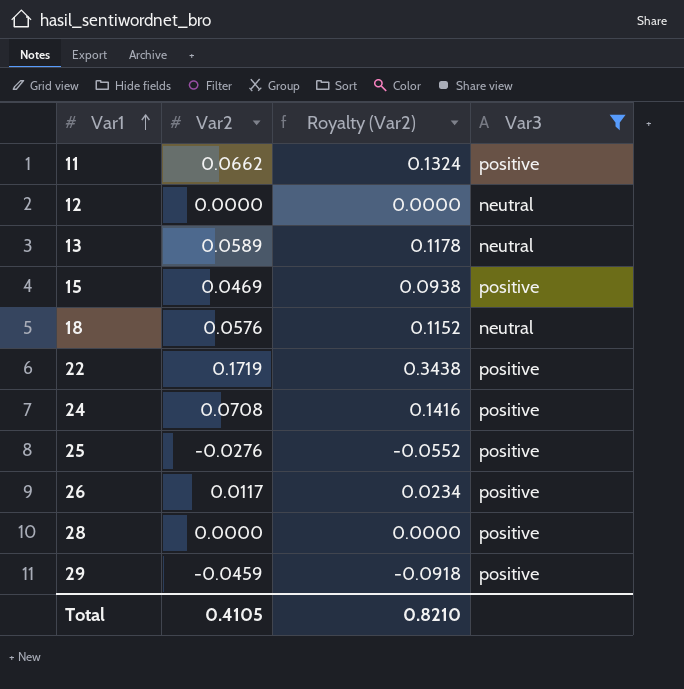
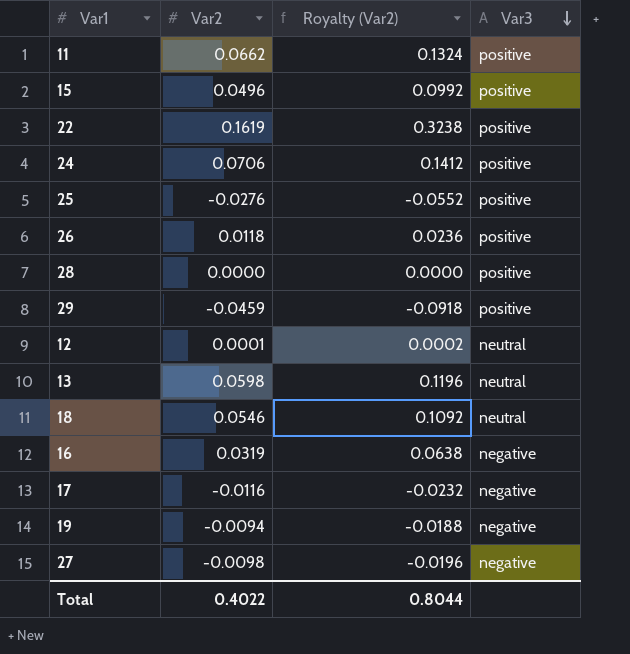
filter: Var3 != negative -> none
row order: Var1 ascending -> Var3 descending
15 | Var2: 0.0469 -> 0.0496
15 | Royalty (Var2): 0.0938 -> 0.0992
22 | Var2: 0.1719 -> 0.1619
22 | Royalty (Var2): 0.3438 -> 0.3238
24 | Var2: 0.0708 -> 0.0706
24 | Royalty (Var2): 0.1416 -> 0.1412
26 | Var2: 0.0117 -> 0.0118
26 | Royalty (Var2): 0.0234 -> 0.0236
12 | Var2: 0.0000 -> 0.0001
12 | Royalty (Var2): 0.0000 -> 0.0002
13 | Var2: 0.0589 -> 0.0598
13 | Royalty (Var2): 0.1178 -> 0.1196
18 | Var2: 0.0576 -> 0.0546
18 | Royalty (Var2): 0.1152 -> 0.1092
Total | Var2: 0.4105 -> 0.4022
Total | Royalty (Var2): 0.8210 -> 0.8044

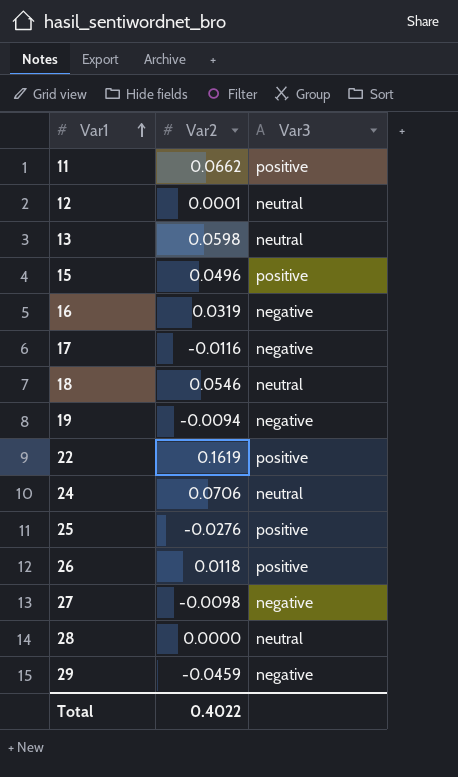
row order: Var3 descending -> Var1 ascending
column Royalty (Var2) | formula: [Var2] * 2 -> none
24 | Var3: positive -> neutral
28 | Var3: positive -> neutral
29 | Var3: positive -> negative

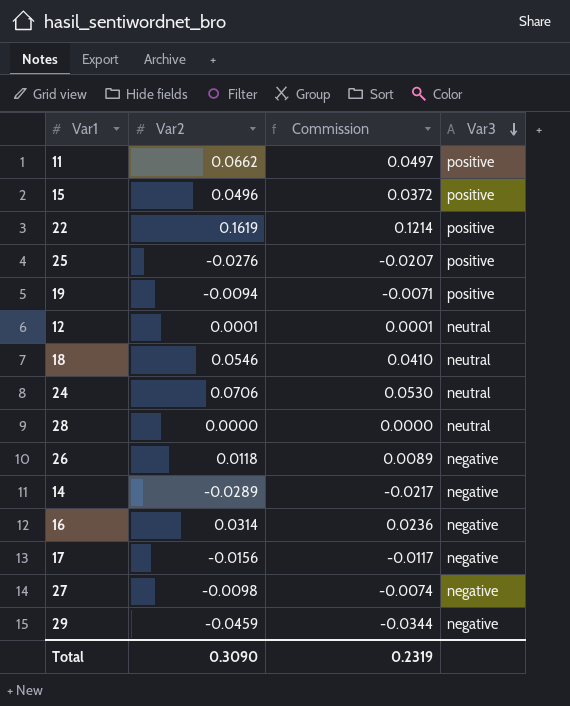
row order: Var1 ascending -> Var3 descending
column Commission | formula: none -> [Var2] * 0.75
row 13: 0.0598 | neutral -> none
19 | Var3: negative -> positive
26 | Var3: positive -> negative
row 14: none -> -0.0289 | -0.0217 | negative
16 | Var2: 0.0319 -> 0.0314
17 | Var2: -0.0116 -> -0.0156
Total | Var2: 0.4022 -> 0.3090

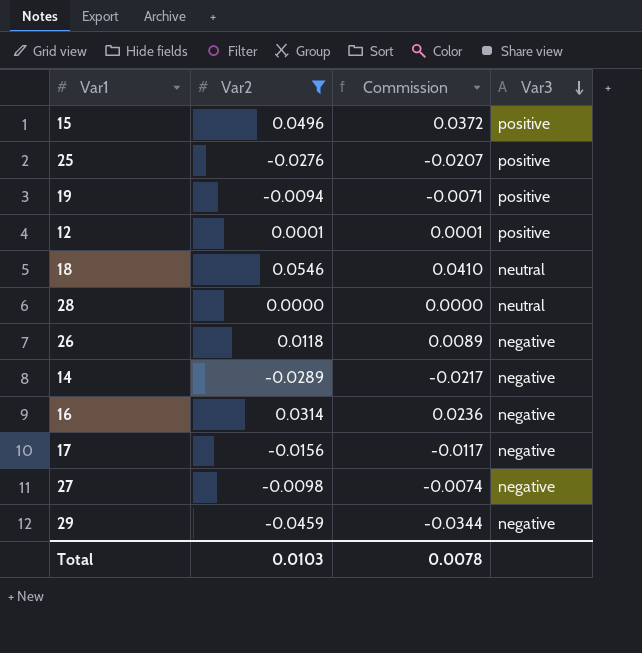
filter: none -> Var2 <= 0.0546
12 | Var3: neutral -> positive
Total | Var2: 0.3090 -> 0.0103
Total | Commission: 0.2319 -> 0.0078

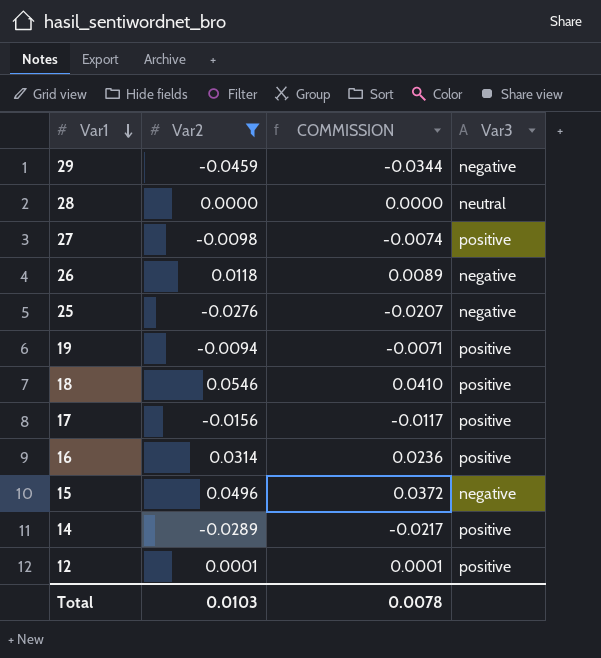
row order: Var3 descending -> Var1 descending
column name: Commission -> COMMISSION
27 | Var3: negative -> positive
25 | Var3: positive -> negative
18 | Var3: neutral -> positive
17 | Var3: negative -> positive
16 | Var3: negative -> positive
15 | Var3: positive -> negative
14 | Var3: negative -> positive

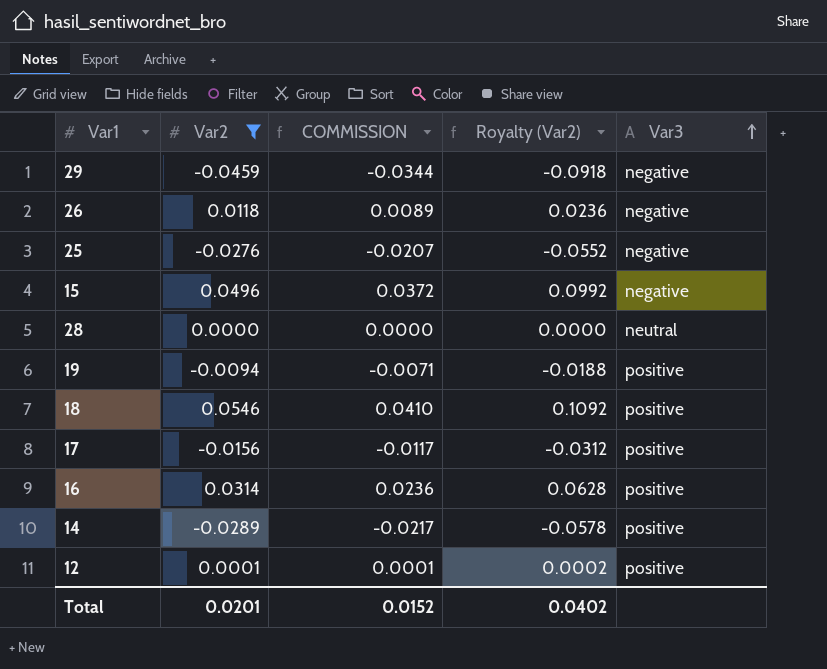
row order: Var1 descending -> Var3 ascending
column Royalty (Var2) | formula: none -> [Var2] * 2
row 27: -0.0098 | -0.0074 | positive -> none
Total | Var2: 0.0103 -> 0.0201
Total | COMMISSION: 0.0078 -> 0.0152

